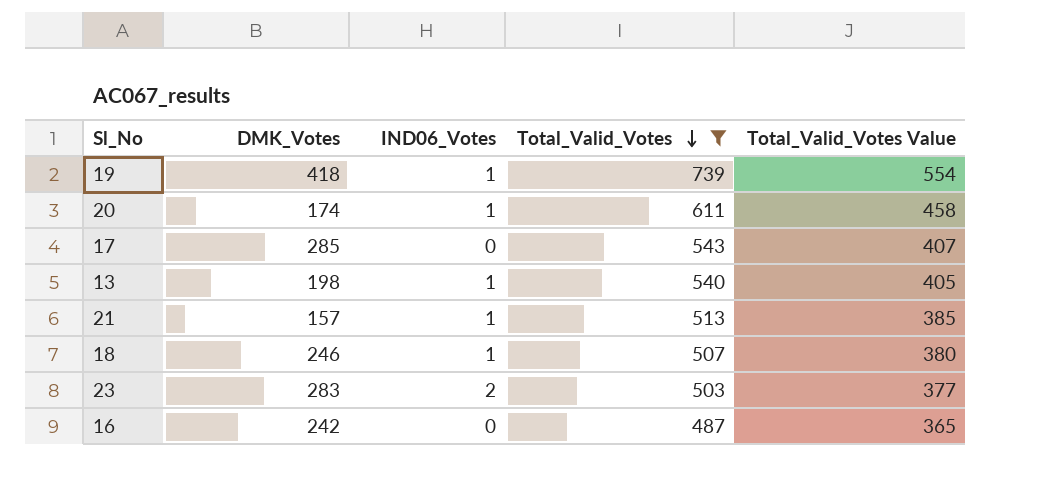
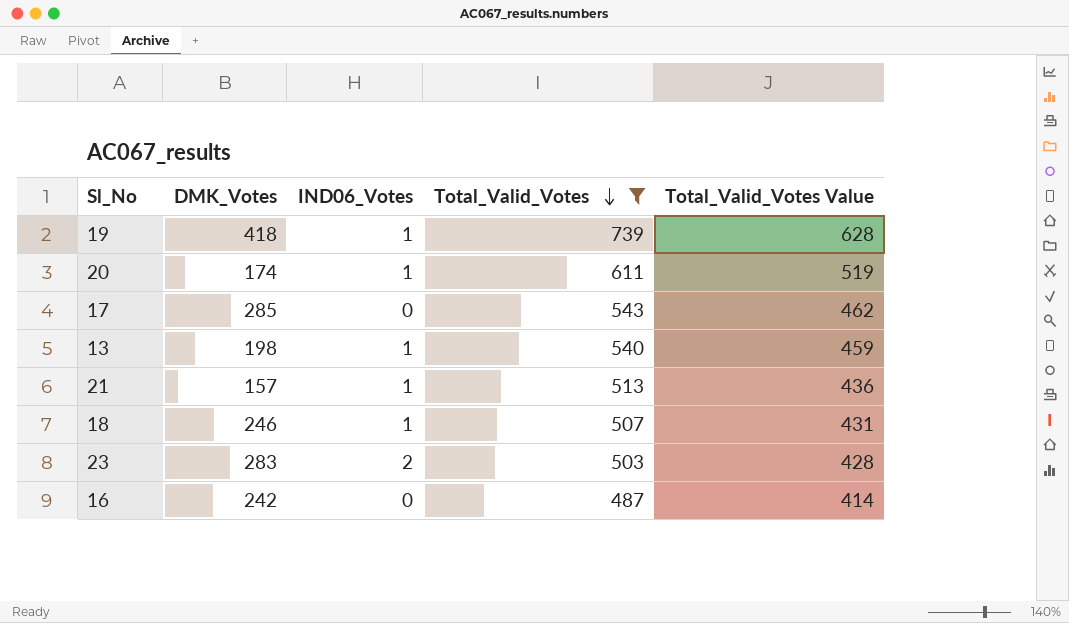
column Total_Valid_Votes Value | formula: [Total_Valid_Votes] * 0.75 -> [Total_Valid_Votes] * 0.85

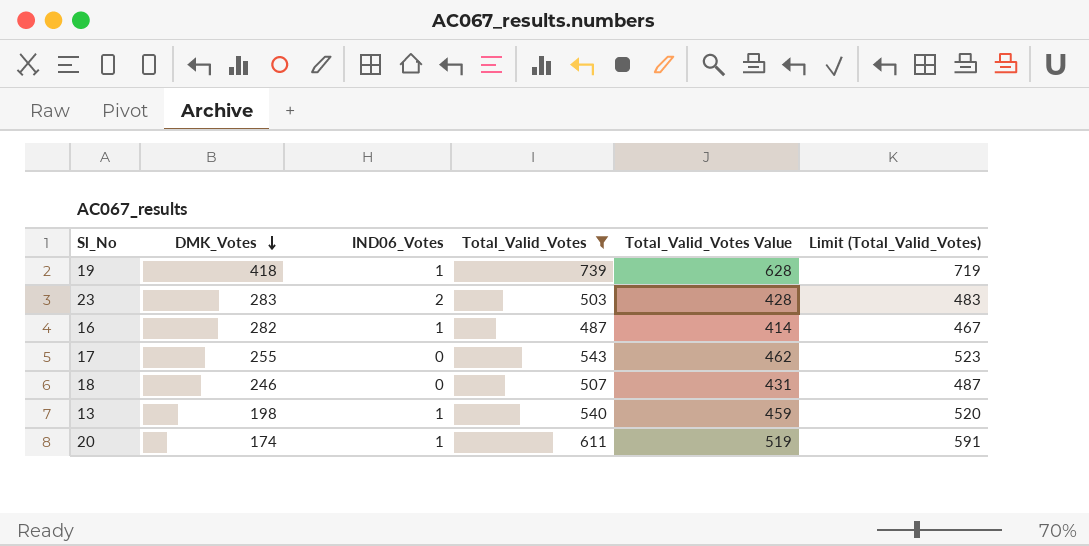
row order: Total_Valid_Votes descending -> DMK_Votes descending
column Limit (Total_Valid_Votes) | formula: none -> [Total_Valid_Votes] - 20
row 21: 157 | 1 | 513 | 436 -> none
16 | DMK_Votes: 242 -> 282
16 | IND06_Votes: 0 -> 1
17 | DMK_Votes: 285 -> 255
18 | IND06_Votes: 1 -> 0

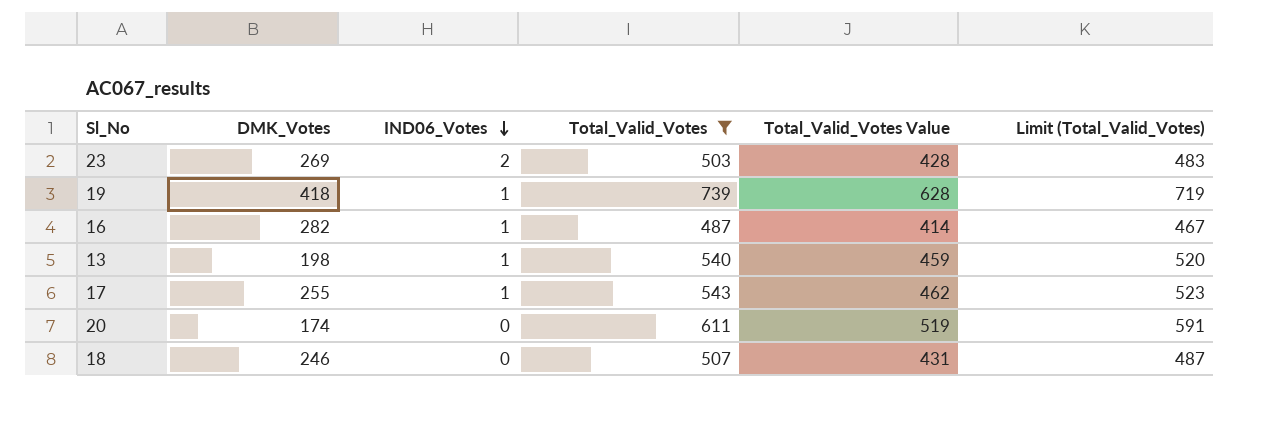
row order: DMK_Votes descending -> IND06_Votes descending
23 | DMK_Votes: 283 -> 269
17 | IND06_Votes: 0 -> 1
20 | IND06_Votes: 1 -> 0

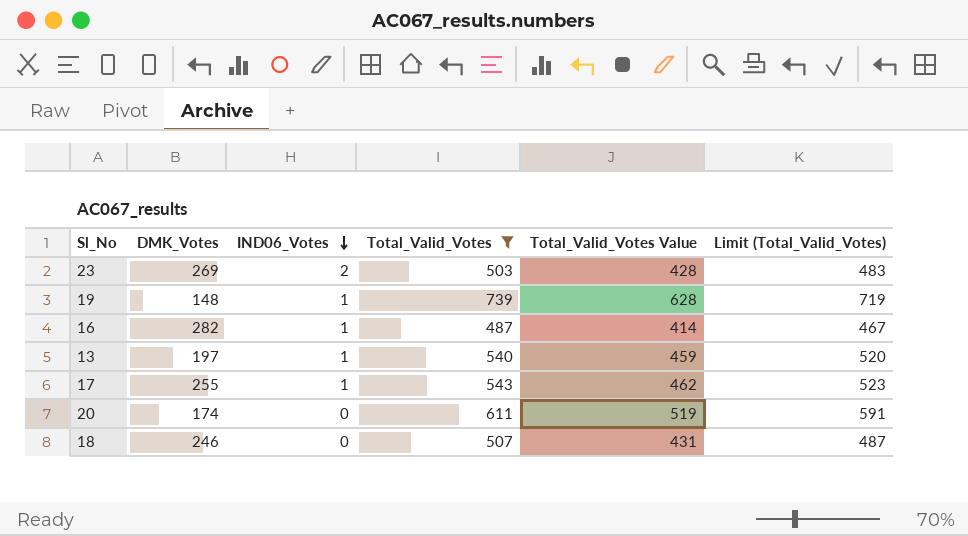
19 | DMK_Votes: 418 -> 148
13 | DMK_Votes: 198 -> 197

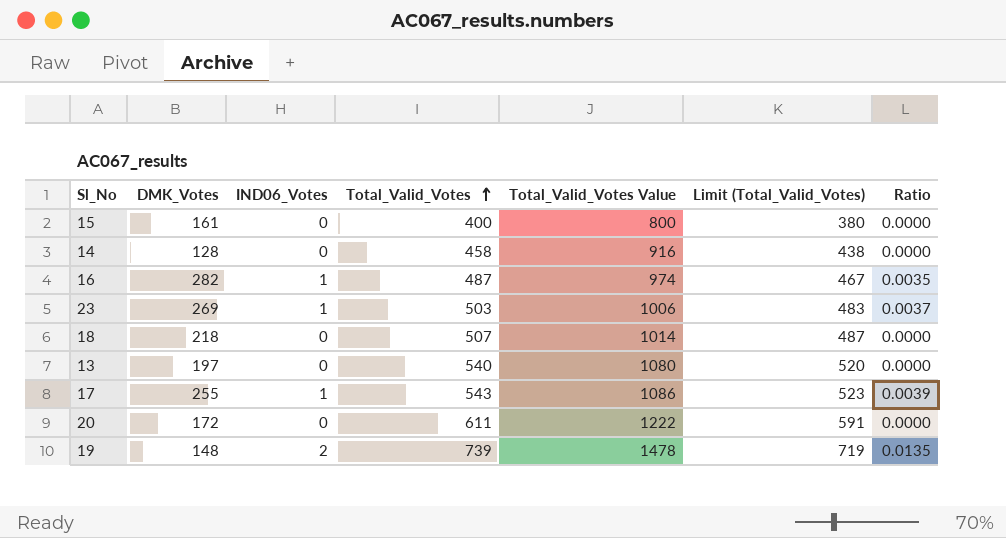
filter: Total_Valid_Votes >= 487 -> none
row order: IND06_Votes descending -> Total_Valid_Votes ascending
column Total_Valid_Votes Value | formula: [Total_Valid_Votes] * 0.85 -> [Total_Valid_Votes] * 2
column Ratio | formula: none -> [IND06_Votes] / [DMK_Votes]
23 | IND06_Votes: 2 -> 1
18 | DMK_Votes: 246 -> 218
13 | IND06_Votes: 1 -> 0
20 | DMK_Votes: 174 -> 172
19 | IND06_Votes: 1 -> 2

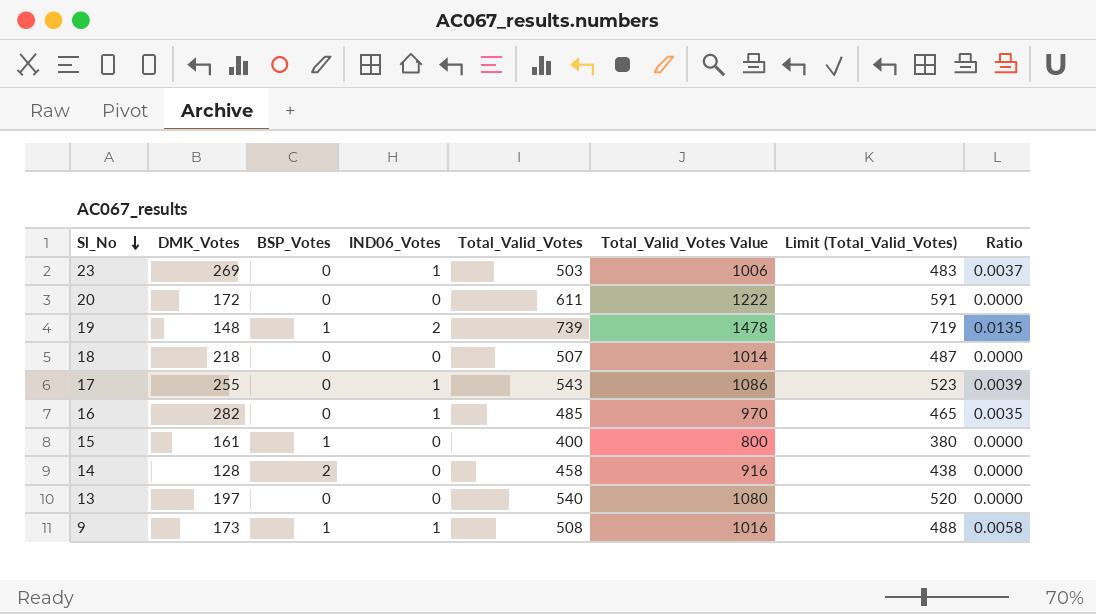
row order: Total_Valid_Votes ascending -> Sl_No descending
column BSP_Votes | position: none -> 3
16 | Total_Valid_Votes: 487 -> 485
16 | Total_Valid_Votes Value: 974 -> 970
16 | Limit (Total_Valid_Votes): 467 -> 465
row 9: none -> 173 | 1 | 1 | 508 | 1016 | 488 | 0.0058

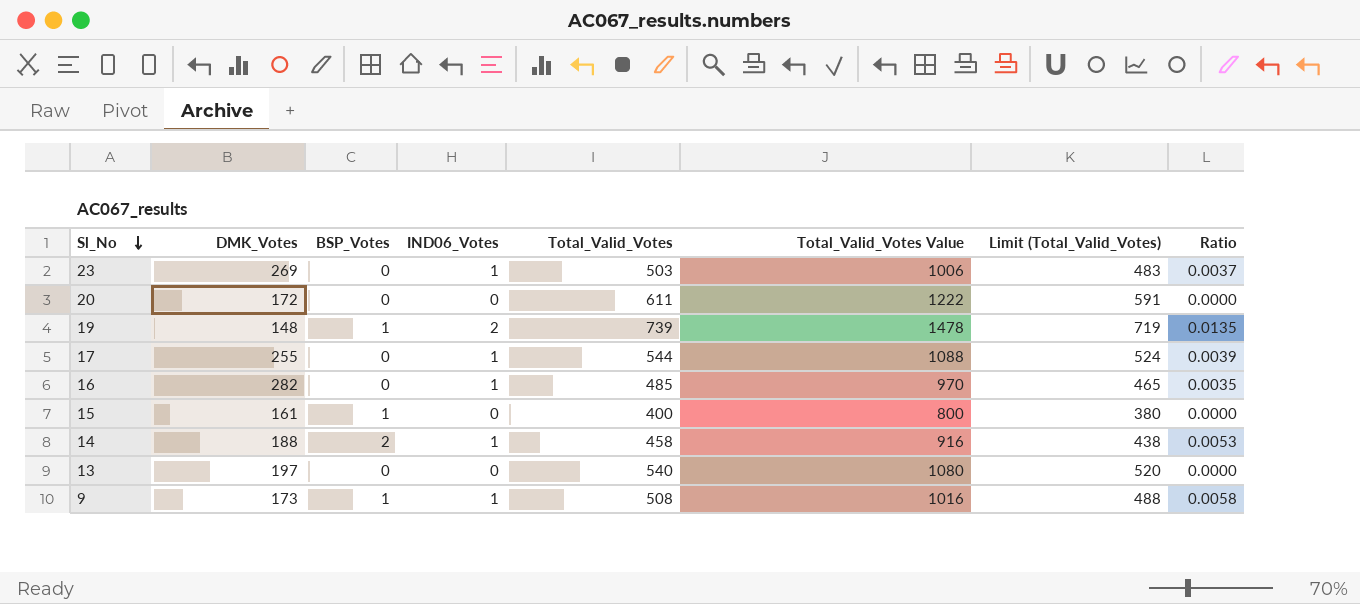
row 18: 218 | 0 | 0 | 507 | 1014 | 487 | 0.0000 -> none
17 | Total_Valid_Votes: 543 -> 544
17 | Total_Valid_Votes Value: 1086 -> 1088
17 | Limit (Total_Valid_Votes): 523 -> 524
14 | DMK_Votes: 128 -> 188
14 | IND06_Votes: 0 -> 1
14 | Ratio: 0.0000 -> 0.0053

